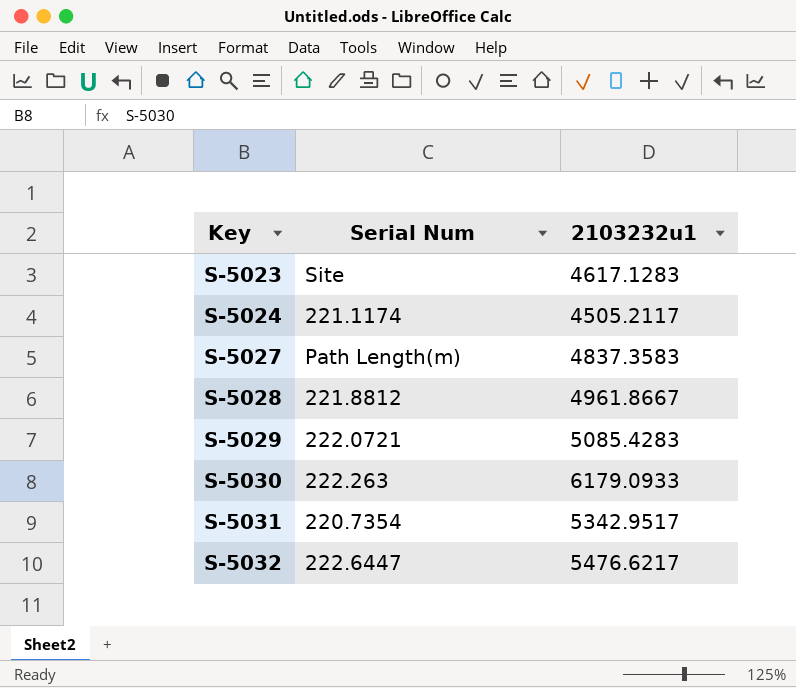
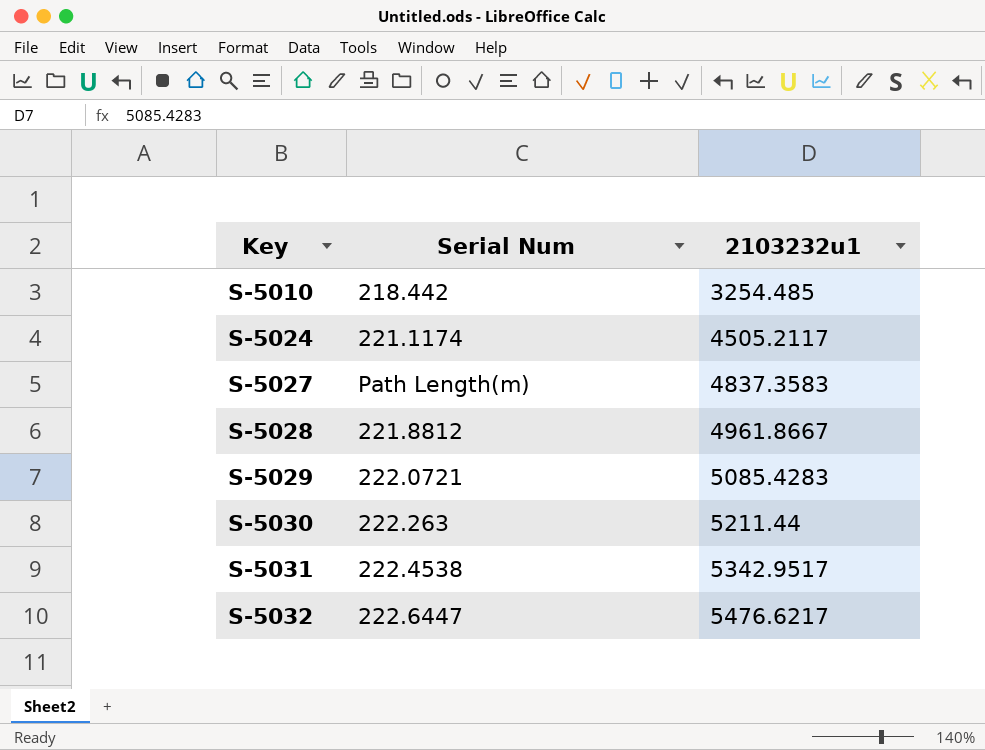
row S-5023: Site | 4617.1283 -> none
row S-5010: none -> 218.442 | 3254.485
S-5030 | 2103232u1: 6179.0933 -> 5211.44
S-5031 | Serial Num: 220.7354 -> 222.4538

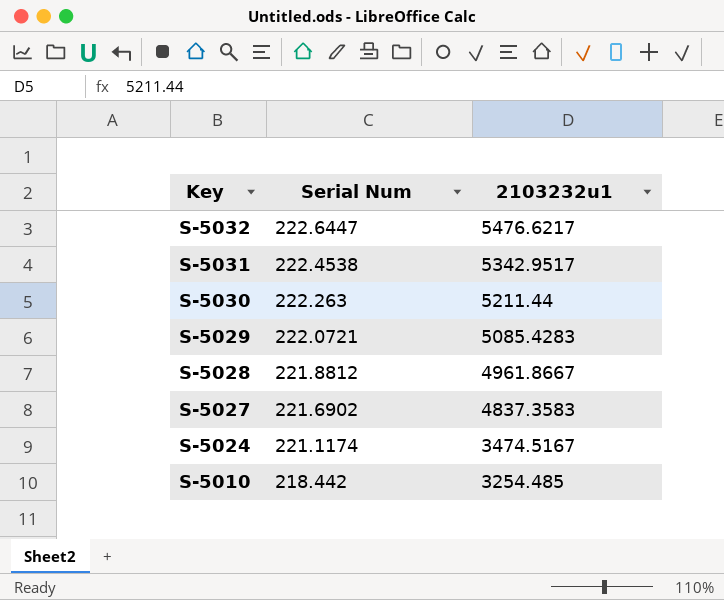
row order: Key ascending -> Key descending
S-5027 | Serial Num: Path Length(m) -> 221.6902
S-5024 | 2103232u1: 4505.2117 -> 3474.5167

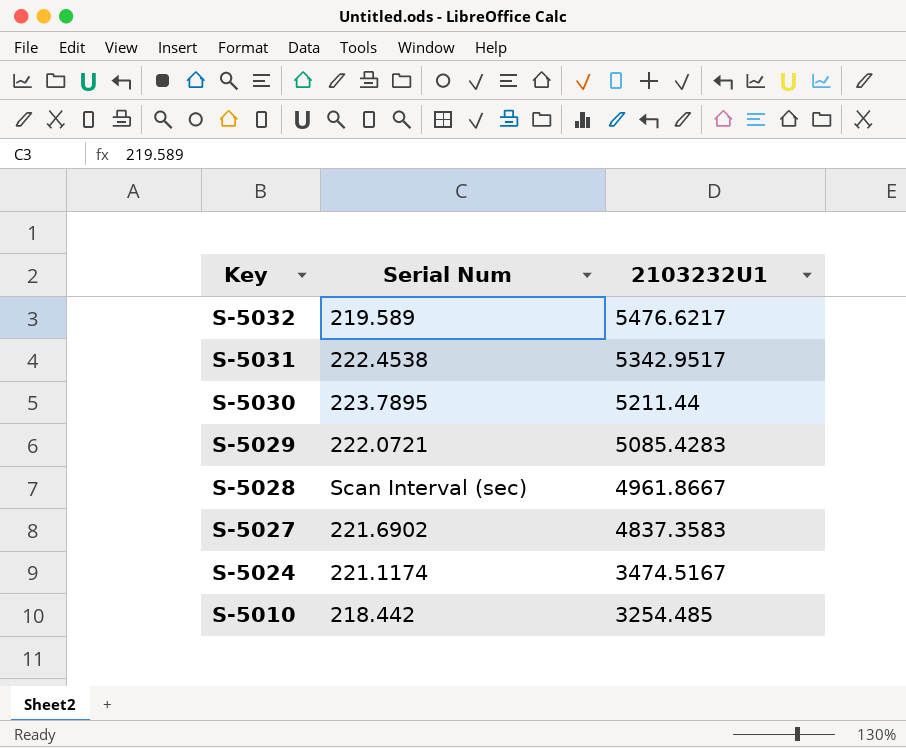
column name: 2103232u1 -> 2103232U1
S-5032 | Serial Num: 222.6447 -> 219.589
S-5030 | Serial Num: 222.263 -> 223.7895
S-5028 | Serial Num: 221.8812 -> Scan Interval (sec)

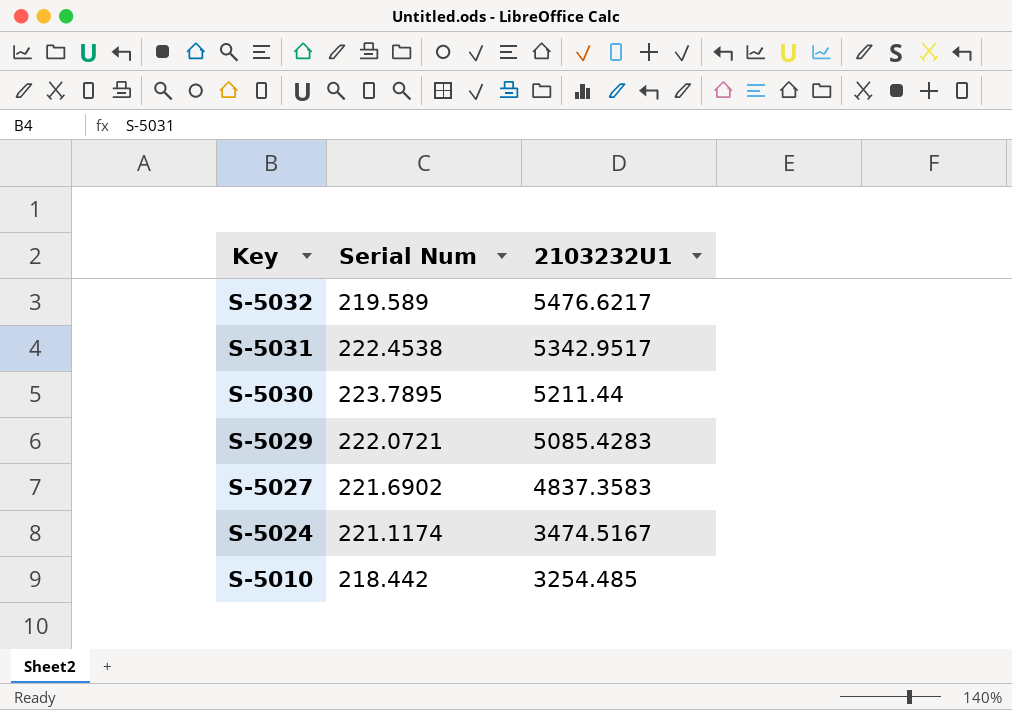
row S-5028: Scan Interval (sec) | 4961.8667 -> none

